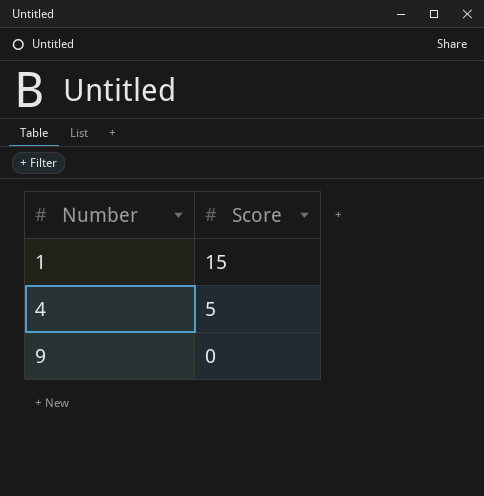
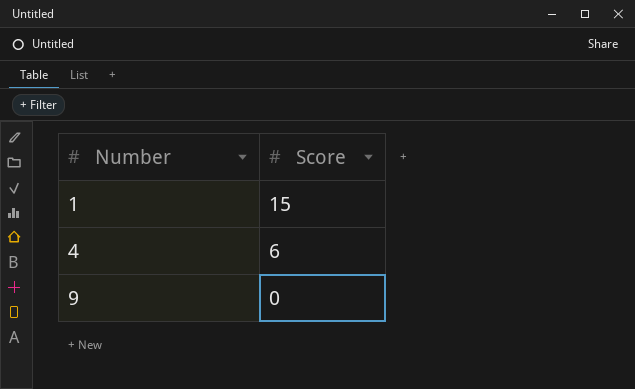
4 | Score: 5 -> 6

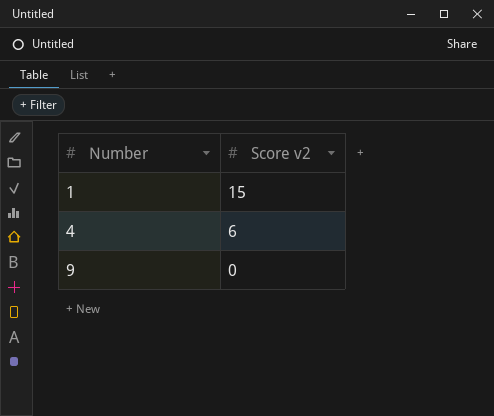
column name: Score -> Score v2

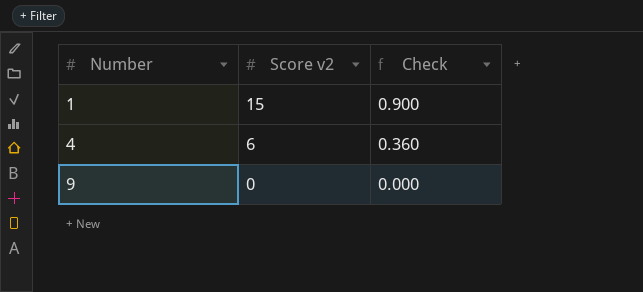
column Check | formula: none -> [Score v2] * 0.06

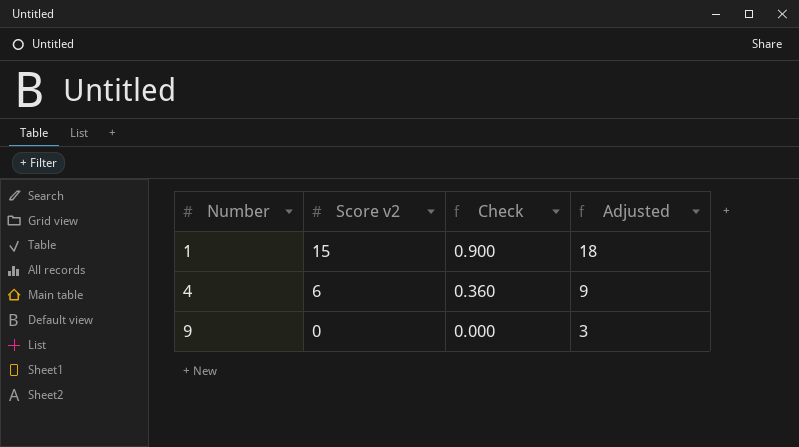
column Adjusted | formula: none -> [Score v2] + 3

